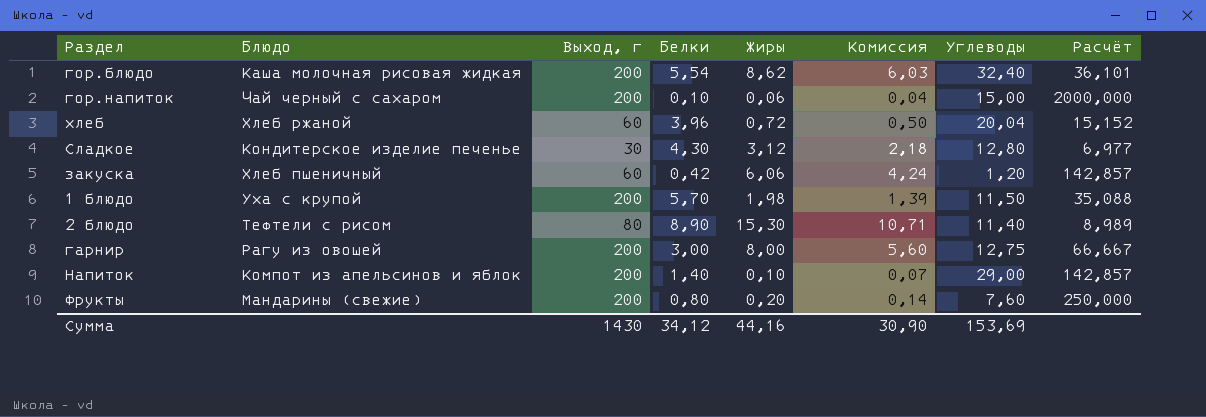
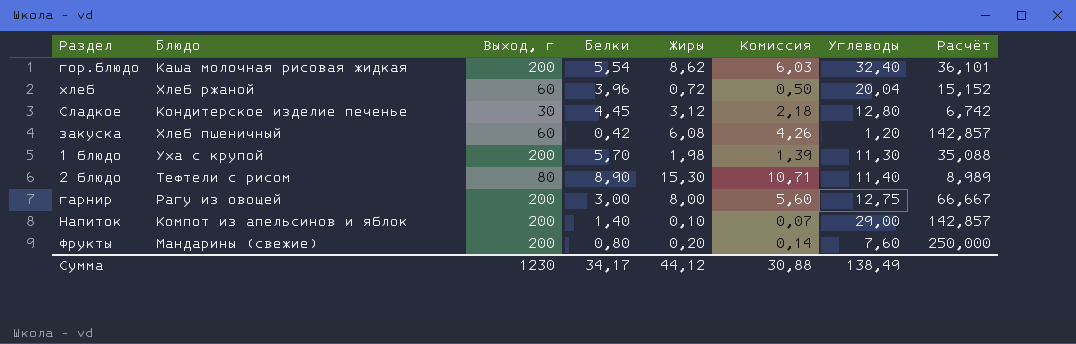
row гор.напиток: Чай черный с сахаром | 200 | 0,10 | 0,06 | 0,04 | 15,00 | 2000,000 -> none
Сладкое | Белки: 4,30 -> 4,45
Сладкое | Расчёт: 6,977 -> 6,742
закуска | Жиры: 6,06 -> 6,08
закуска | Комиссия: 4,24 -> 4,26
1 блюдо | Углеводы: 11,50 -> 11,30
Сумма | Выход, г: 1430 -> 1230
Сумма | Белки: 34,12 -> 34,17
Сумма | Жиры: 44,16 -> 44,12
Сумма | Комиссия: 30,90 -> 30,88
Сумма | Углеводы: 153,69 -> 138,49

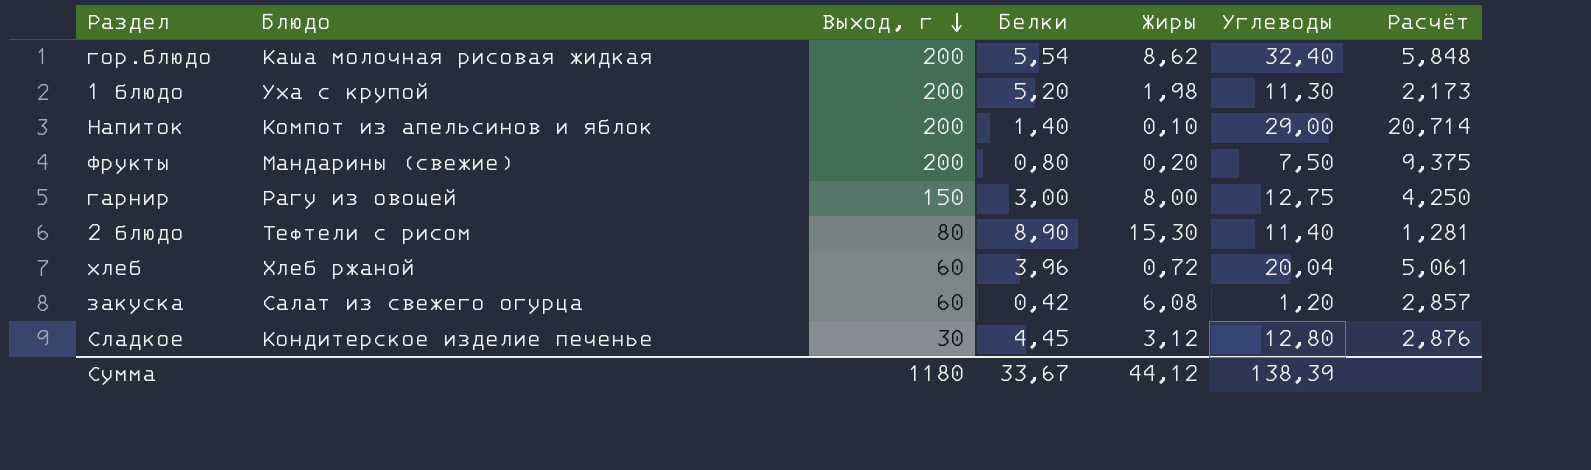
row order: none -> Выход, г descending
column Комиссия | formula: [Жиры] * 0,7 -> none
column Расчёт | formula: [Выход, г] / [Белки] -> [Углеводы] / [Белки]
1 блюдо | Белки: 5,70 -> 5,20
Фрукты | Углеводы: 7,60 -> 7,50
гарнир | Выход, г: 200 -> 150
закуска | Блюдо: Хлеб пшеничный -> Салат из свежего огурца
Сумма | Выход, г: 1230 -> 1180
Сумма | Белки: 34,17 -> 33,67
Сумма | Углеводы: 138,49 -> 138,39

